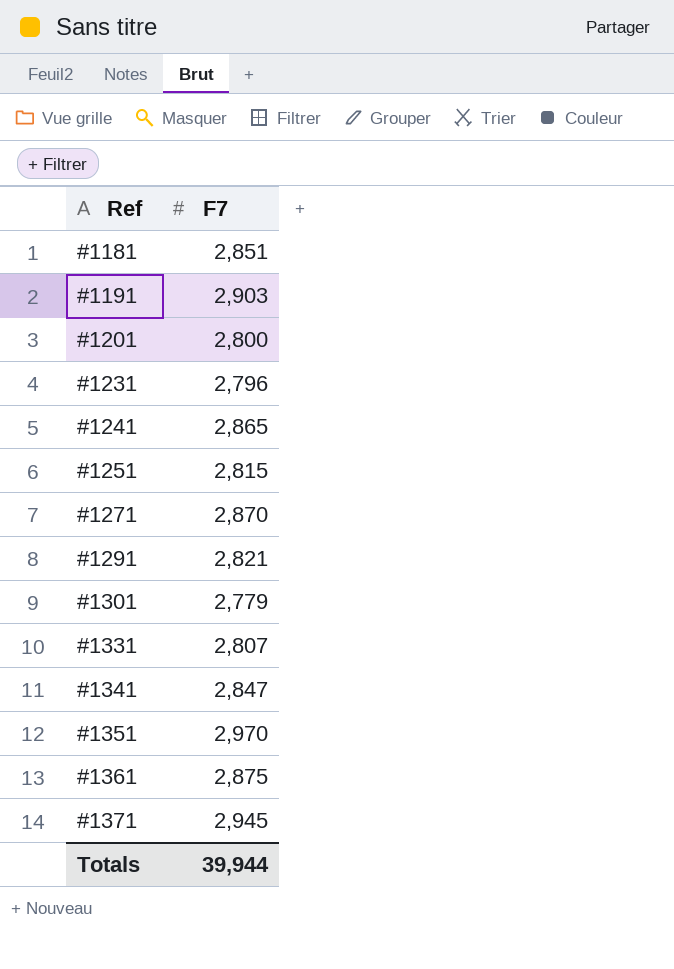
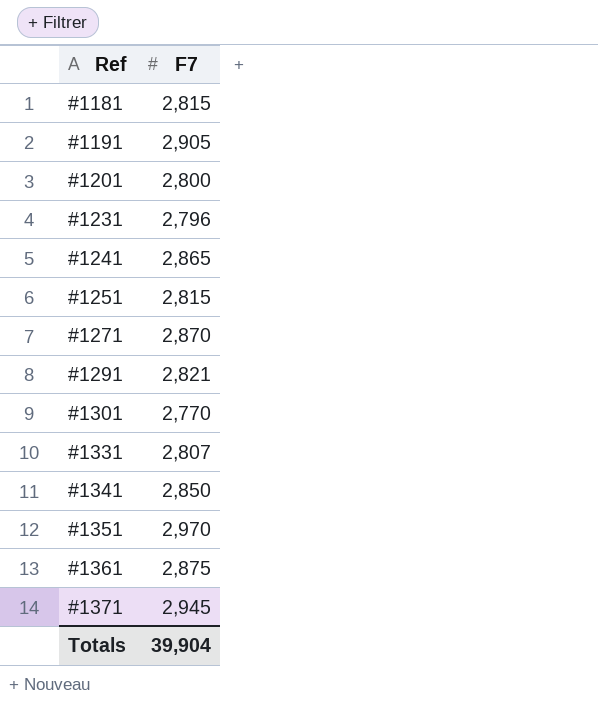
#1181 | F7: 2,851 -> 2,815
#1191 | F7: 2,903 -> 2,905
#1301 | F7: 2,779 -> 2,770
#1341 | F7: 2,847 -> 2,850
Totals | F7: 39,944 -> 39,904

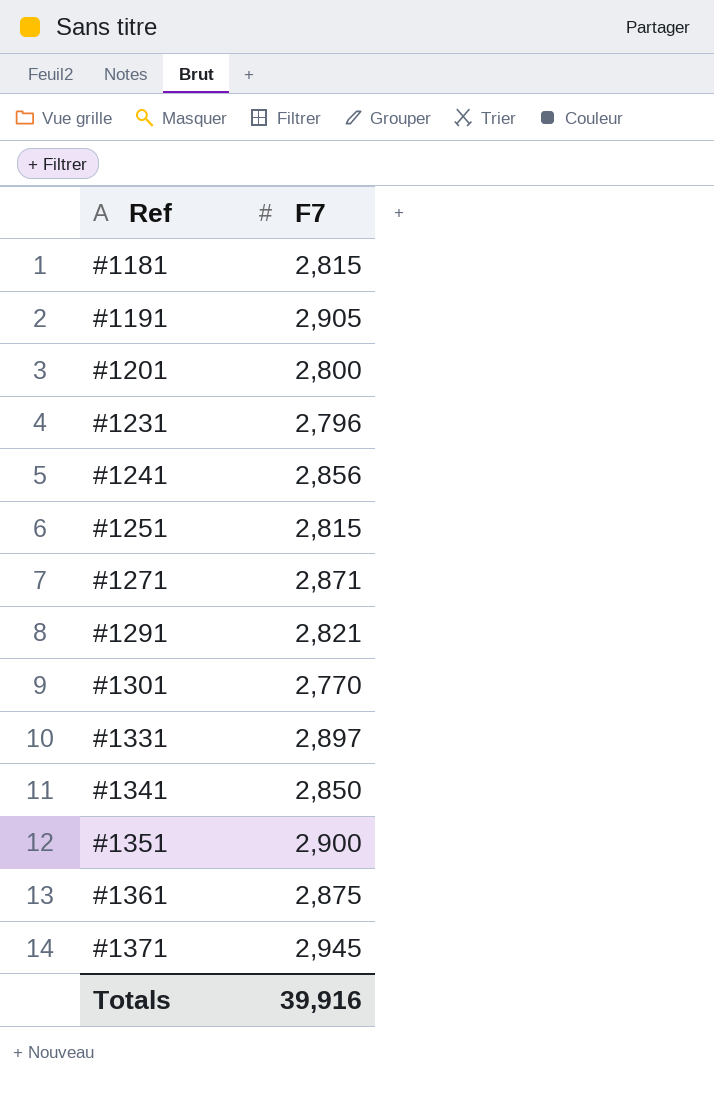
#1241 | F7: 2,865 -> 2,856
#1271 | F7: 2,870 -> 2,871
#1331 | F7: 2,807 -> 2,897
#1351 | F7: 2,970 -> 2,900
Totals | F7: 39,904 -> 39,916

